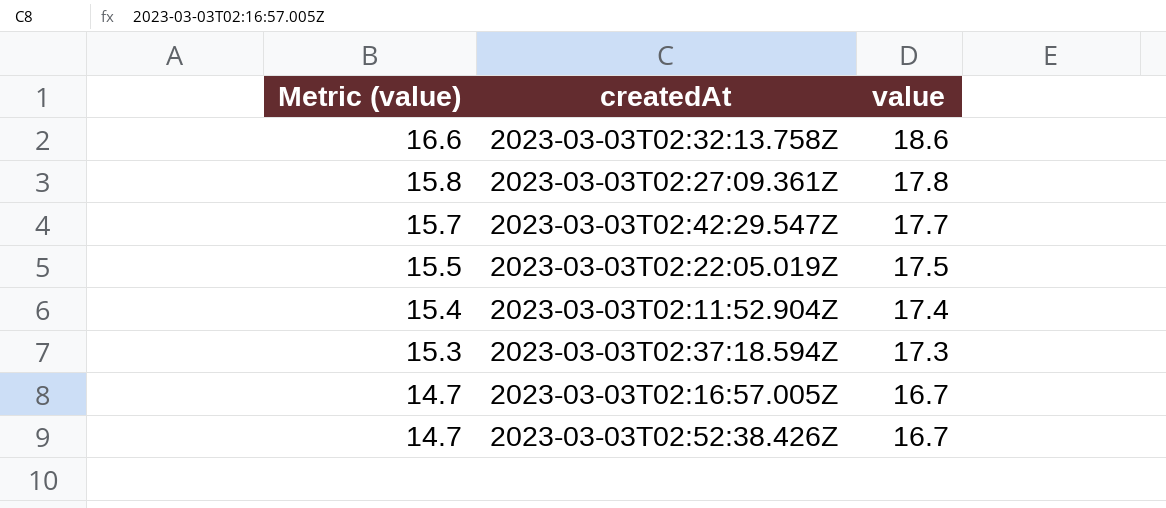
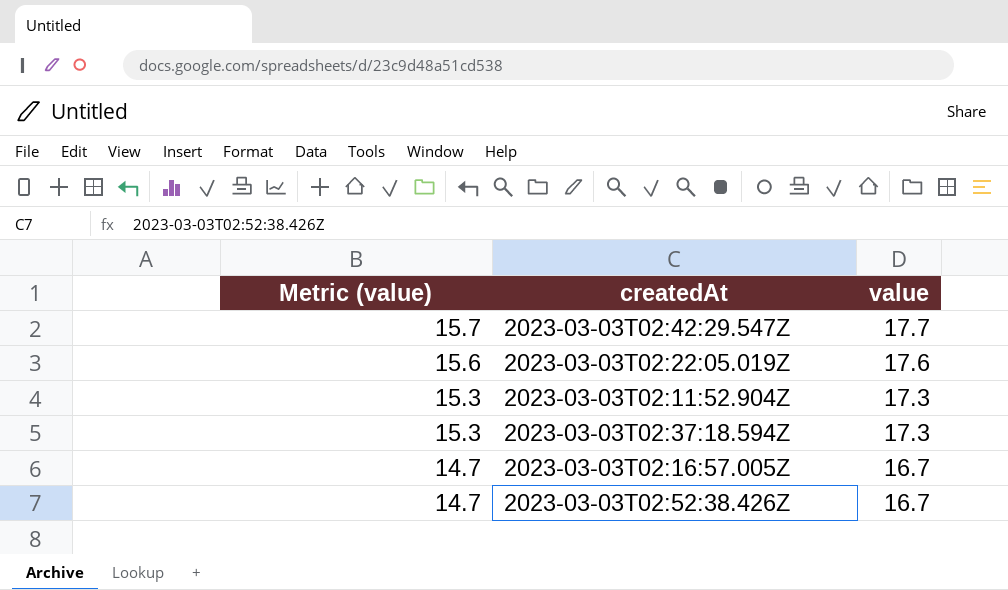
row 2023-03-03T02:32:13.758Z: 16.6 | 18.6 -> none
row 2023-03-03T02:27:09.361Z: 15.8 | 17.8 -> none
2023-03-03T02:22:05.019Z | Metric (value): 15.5 -> 15.6
2023-03-03T02:22:05.019Z | value: 17.5 -> 17.6
2023-03-03T02:11:52.904Z | Metric (value): 15.4 -> 15.3
2023-03-03T02:11:52.904Z | value: 17.4 -> 17.3

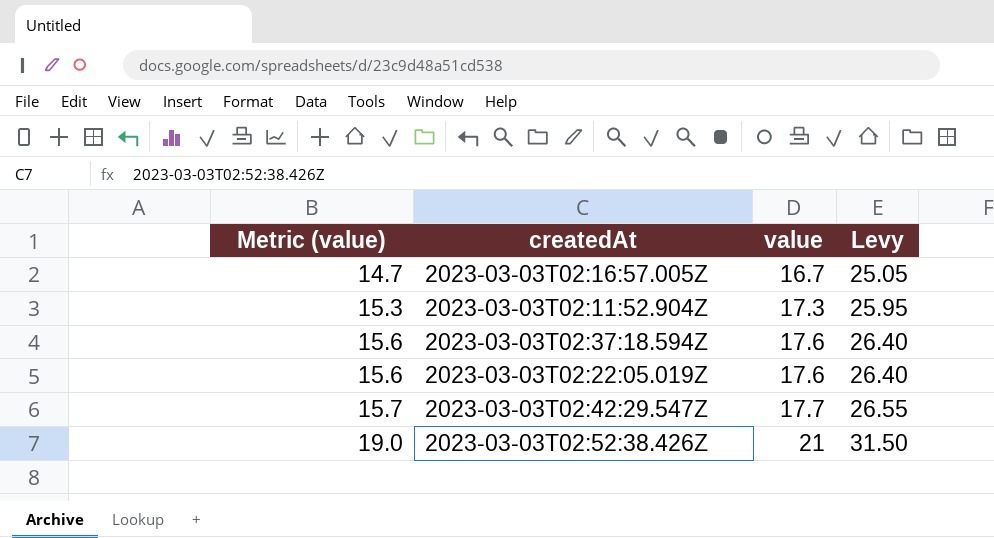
row order: Metric (value) descending -> Metric (value) ascending
column Levy | formula: none -> [value] * 1.5
2023-03-03T02:37:18.594Z | Metric (value): 15.3 -> 15.6
2023-03-03T02:37:18.594Z | value: 17.3 -> 17.6
2023-03-03T02:52:38.426Z | Metric (value): 14.7 -> 19.0
2023-03-03T02:52:38.426Z | value: 16.7 -> 21

